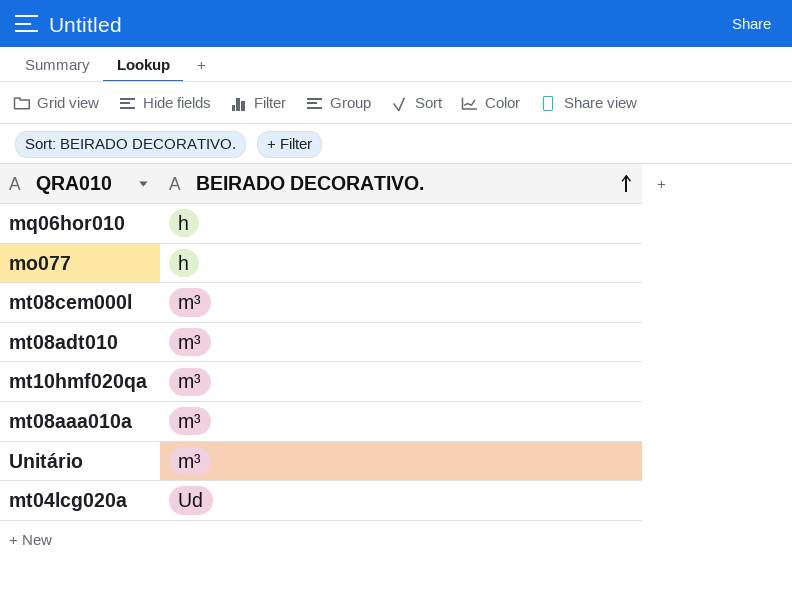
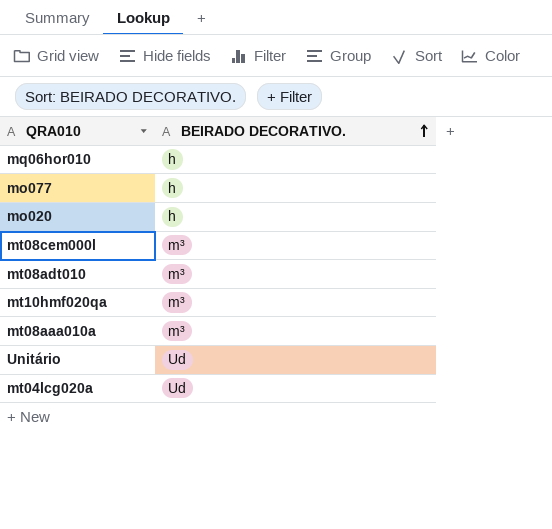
row mo020: none -> h
Unitário | BEIRADO DECORATIVO.: m³ -> Ud

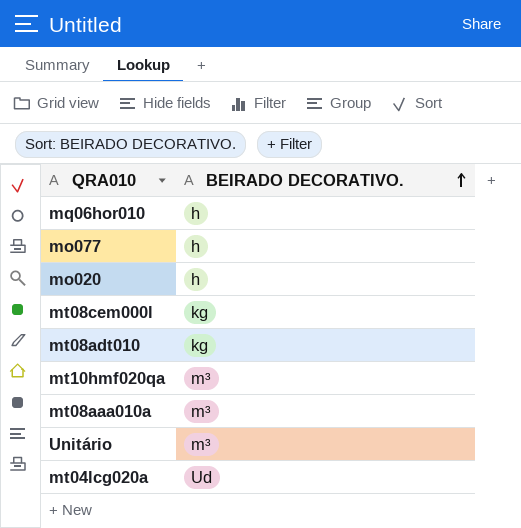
mt08cem000l | BEIRADO DECORATIVO.: m³ -> kg
mt08adt010 | BEIRADO DECORATIVO.: m³ -> kg
Unitário | BEIRADO DECORATIVO.: Ud -> m³

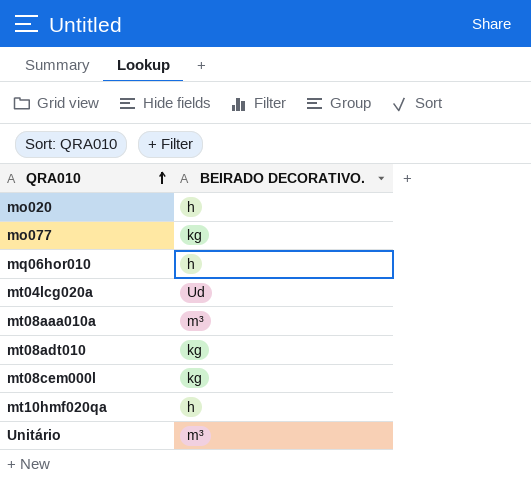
row order: BEIRADO DECORATIVO. ascending -> QRA010 ascending
mo077 | BEIRADO DECORATIVO.: h -> kg
mt10hmf020qa | BEIRADO DECORATIVO.: m³ -> h

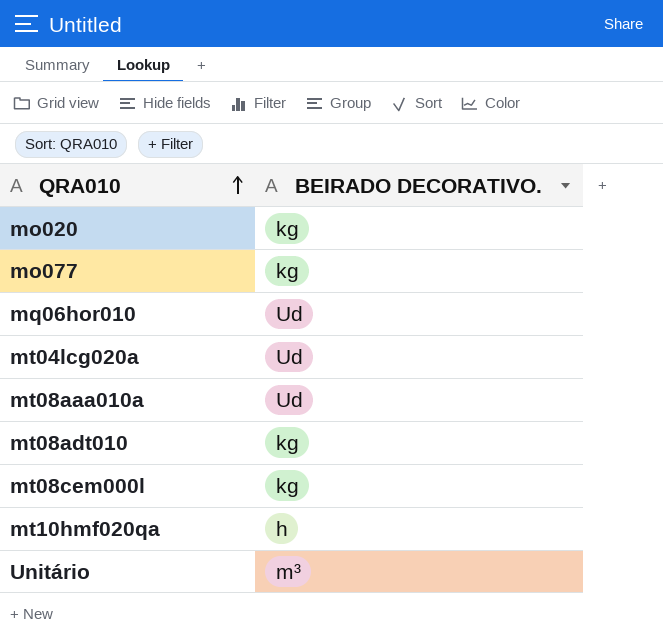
mo020 | BEIRADO DECORATIVO.: h -> kg
mq06hor010 | BEIRADO DECORATIVO.: h -> Ud
mt08aaa010a | BEIRADO DECORATIVO.: m³ -> Ud

